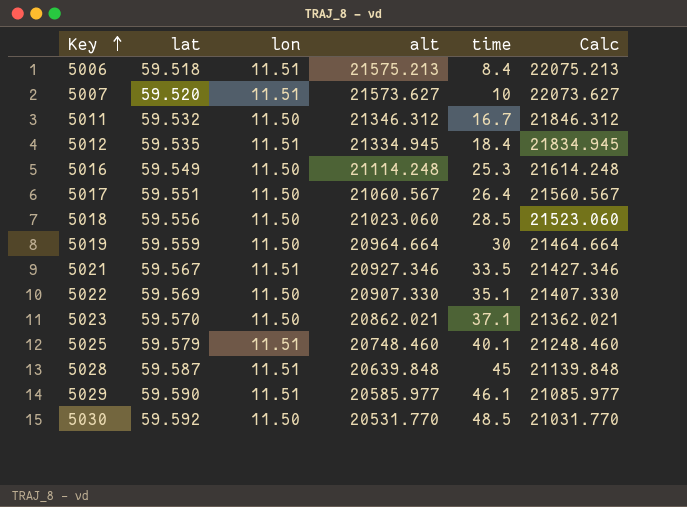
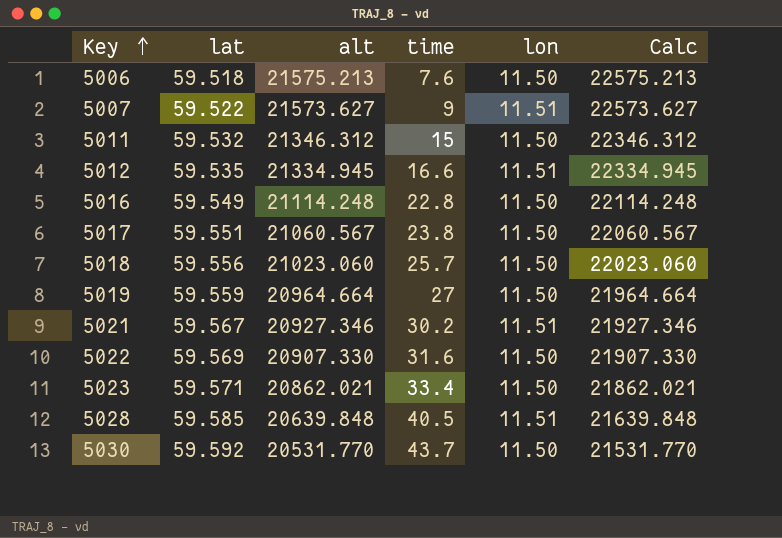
column lon | position: 3 -> 5
column Calc | formula: [alt] + 500 -> [alt] + 1000
row 5025: 59.579 | 11.51 | 20748.460 | 40.1 | 21248.460 -> none
row 5029: 59.590 | 11.51 | 20585.977 | 46.1 | 21085.977 -> none
5006 | time: 8.4 -> 7.6
5006 | lon: 11.51 -> 11.50
5007 | lat: 59.520 -> 59.522
5007 | time: 10 -> 9
5011 | time: 16.7 -> 15
5012 | time: 18.4 -> 16.6
5016 | time: 25.3 -> 22.8
5017 | time: 26.4 -> 23.8
5018 | time: 28.5 -> 25.7
5019 | time: 30 -> 27
5021 | time: 33.5 -> 30.2
5022 | time: 35.1 -> 31.6
5023 | lat: 59.570 -> 59.571
5023 | time: 37.1 -> 33.4
5028 | lat: 59.587 -> 59.585
5028 | time: 45 -> 40.5
5030 | time: 48.5 -> 43.7

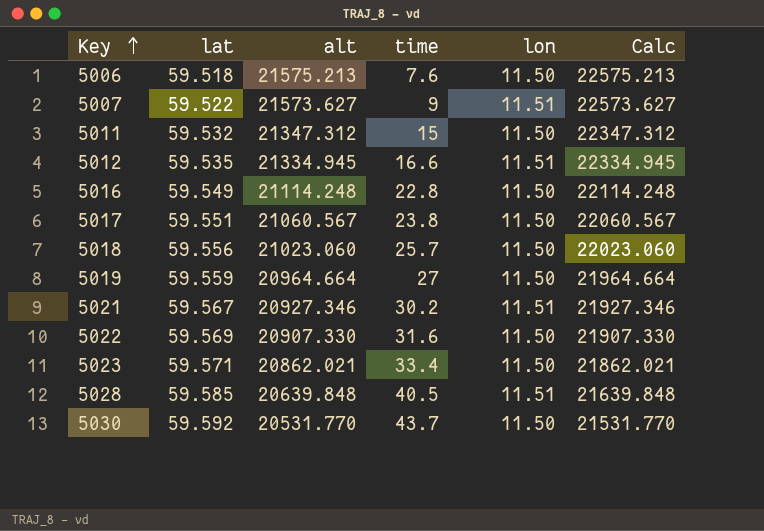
5011 | alt: 21346.312 -> 21347.312
5011 | Calc: 22346.312 -> 22347.312

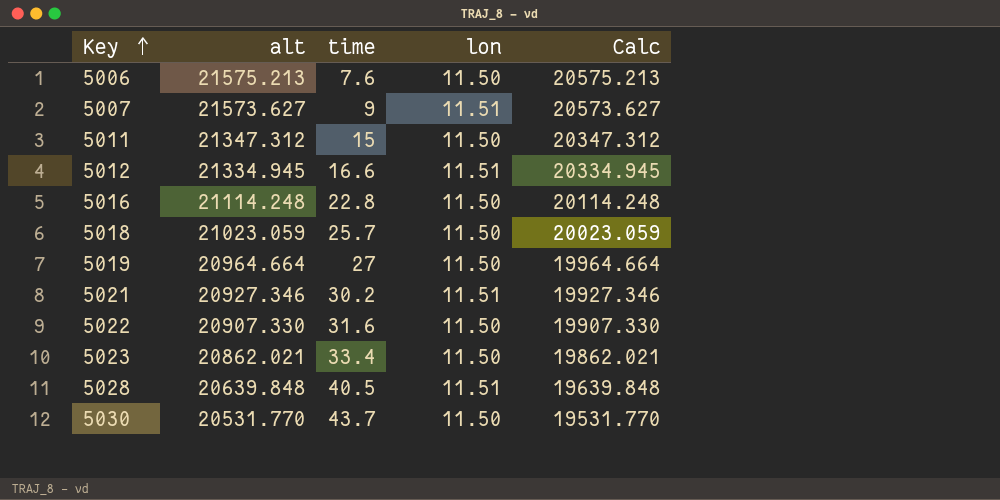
column lat | position: 2 -> none
column Calc | formula: [alt] + 1000 -> [alt] - 1000
row 5017: 59.551 | 21060.567 | 23.8 | 11.50 | 22060.567 -> none
5018 | alt: 21023.060 -> 21023.059

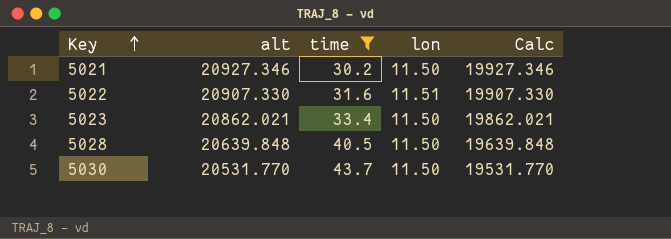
filter: none -> time >= 30.2
5021 | lon: 11.51 -> 11.50
5022 | lon: 11.50 -> 11.51
5028 | lon: 11.51 -> 11.50

